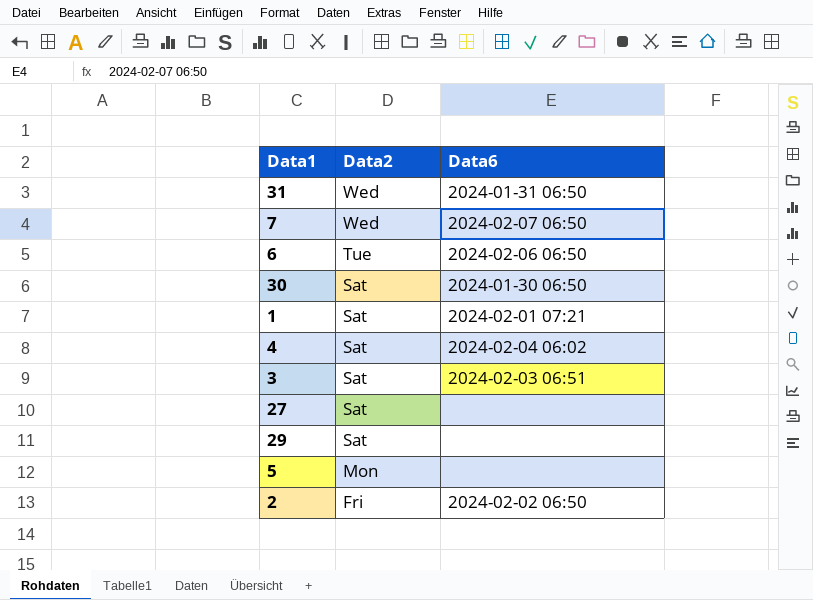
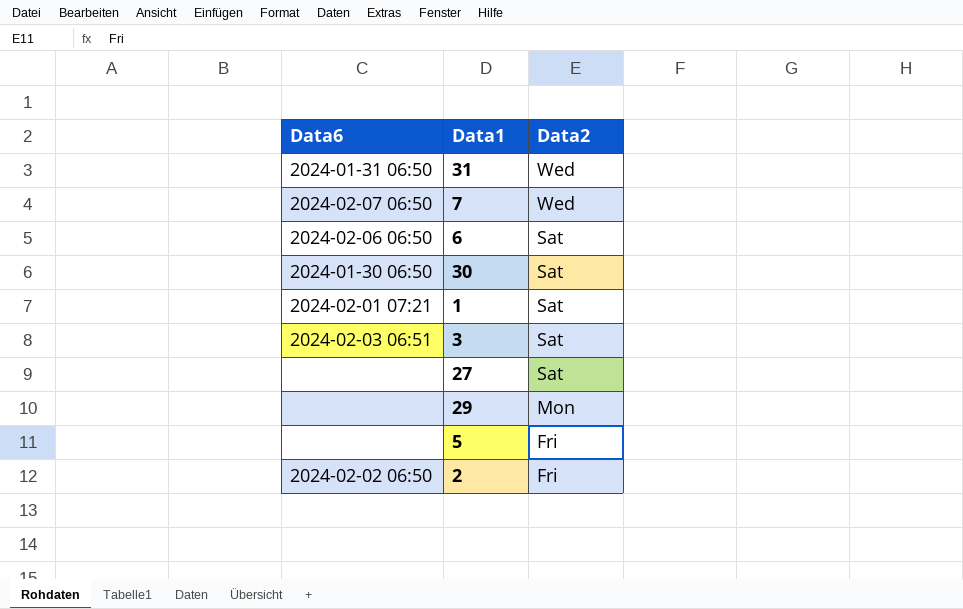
column Data6 | position: 3 -> 1
row 4: Sat | 2024-02-04 06:02 -> none
6 | Data2: Tue -> Sat
29 | Data2: Sat -> Mon
5 | Data2: Mon -> Fri

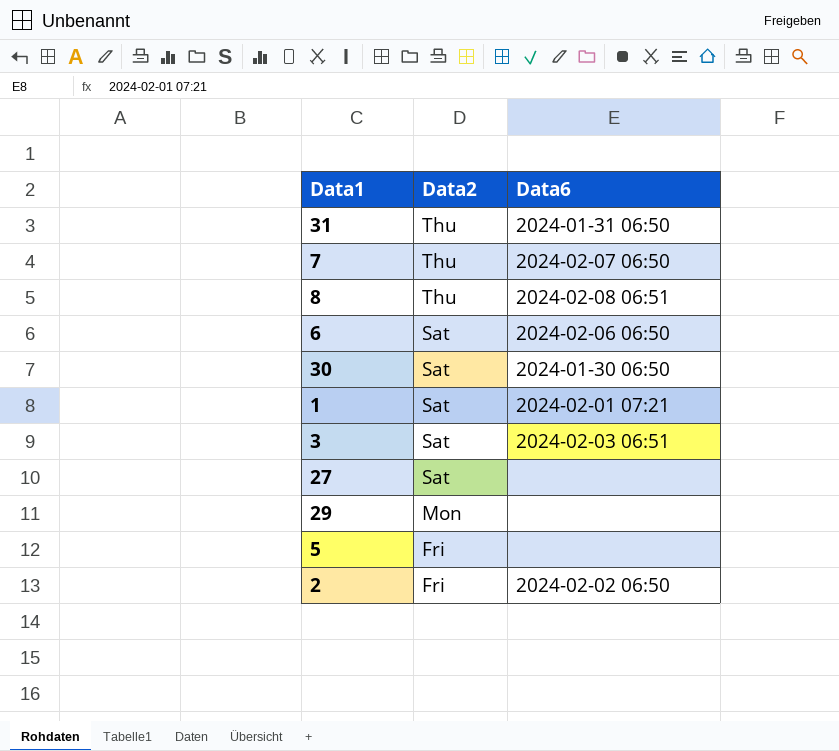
column Data6 | position: 1 -> 3
31 | Data2: Wed -> Thu
7 | Data2: Wed -> Thu
row 8: none -> Thu | 2024-02-08 06:51

